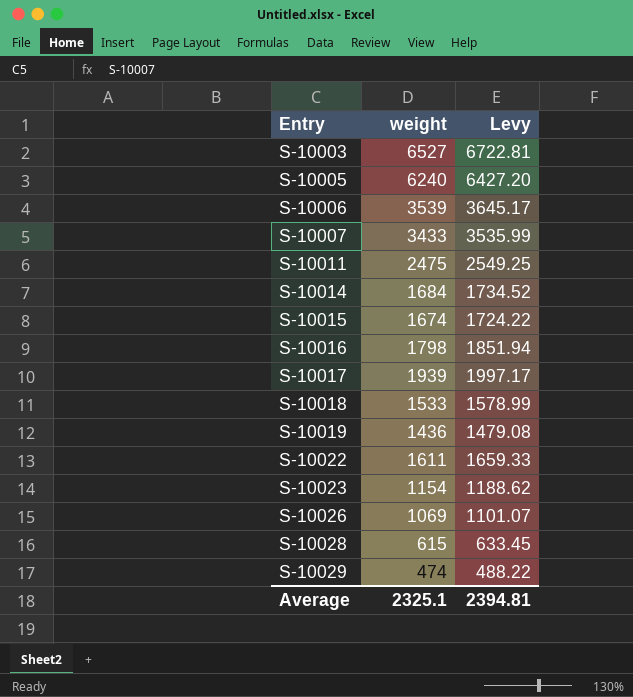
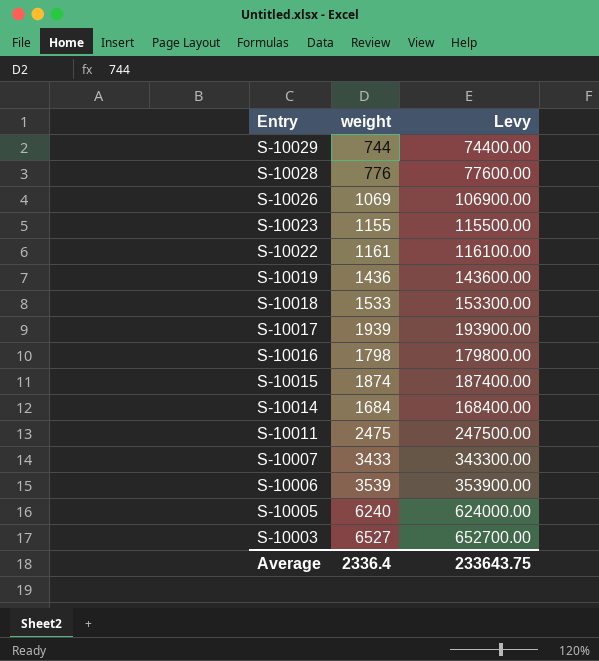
row order: Entry ascending -> Entry descending
column Levy | formula: [weight] * 1.03 -> [weight] * 100
S-10029 | weight: 474 -> 744
S-10028 | weight: 615 -> 776
S-10023 | weight: 1154 -> 1155
S-10022 | weight: 1611 -> 1161
S-10015 | weight: 1674 -> 1874
Average | weight: 2325.1 -> 2336.4
Average | Levy: 2394.81 -> 233643.75

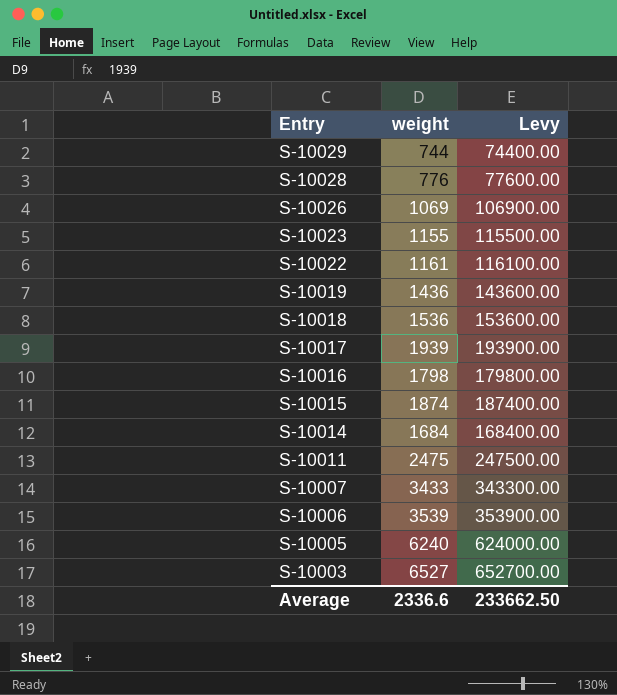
S-10018 | weight: 1533 -> 1536
S-10018 | Levy: 153300.00 -> 153600.00
Average | weight: 2336.4 -> 2336.6
Average | Levy: 233643.75 -> 233662.50

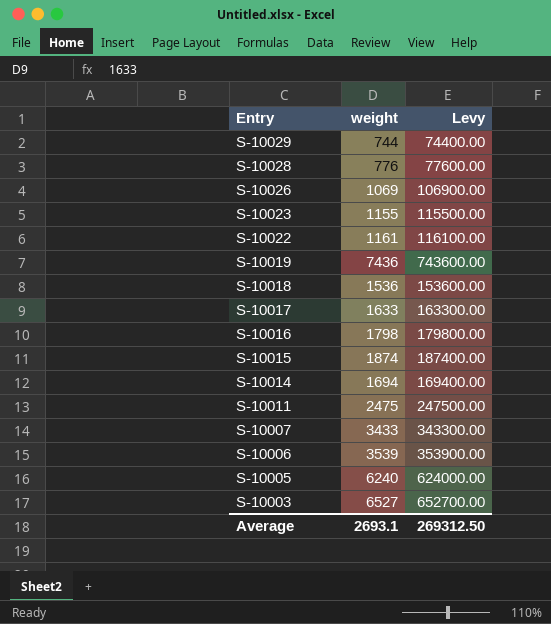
S-10019 | weight: 1436 -> 7436
S-10019 | Levy: 143600.00 -> 743600.00
S-10017 | weight: 1939 -> 1633
S-10017 | Levy: 193900.00 -> 163300.00
S-10014 | weight: 1684 -> 1694
S-10014 | Levy: 168400.00 -> 169400.00
Average | weight: 2336.6 -> 2693.1
Average | Levy: 233662.50 -> 269312.50

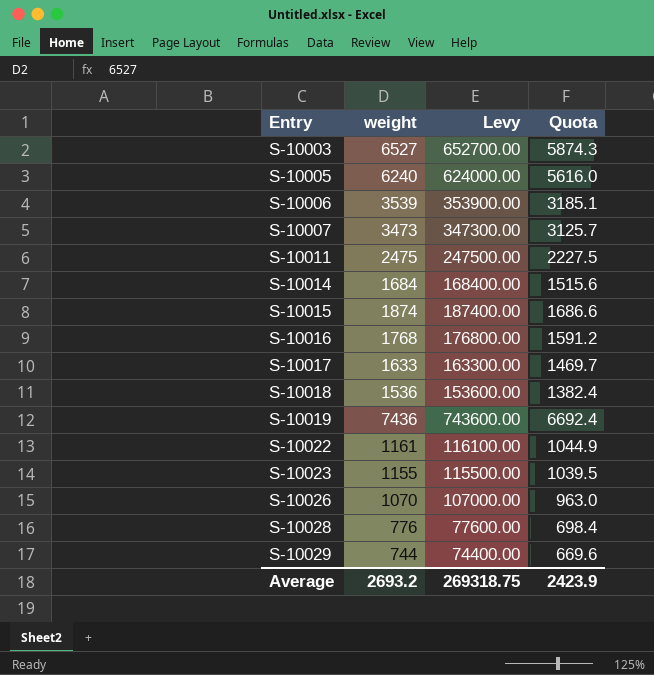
row order: Entry descending -> Entry ascending
column Quota | formula: none -> [weight] * 0.9
S-10007 | weight: 3433 -> 3473
S-10007 | Levy: 343300.00 -> 347300.00
S-10014 | weight: 1694 -> 1684
S-10014 | Levy: 169400.00 -> 168400.00
S-10016 | weight: 1798 -> 1768
S-10016 | Levy: 179800.00 -> 176800.00
S-10026 | weight: 1069 -> 1070
S-10026 | Levy: 106900.00 -> 107000.00
Average | weight: 2693.1 -> 2693.2
Average | Levy: 269312.50 -> 269318.75

